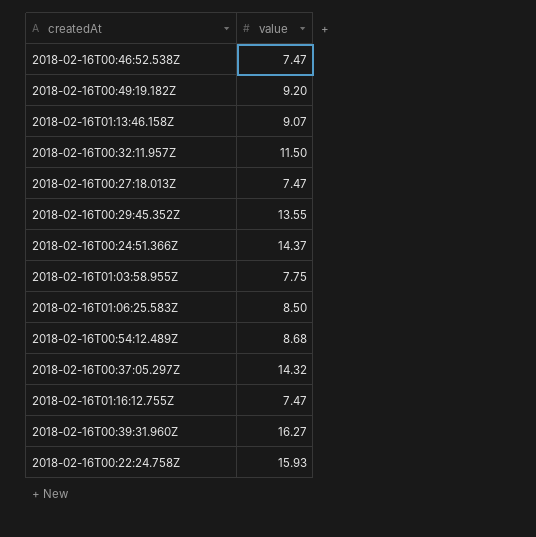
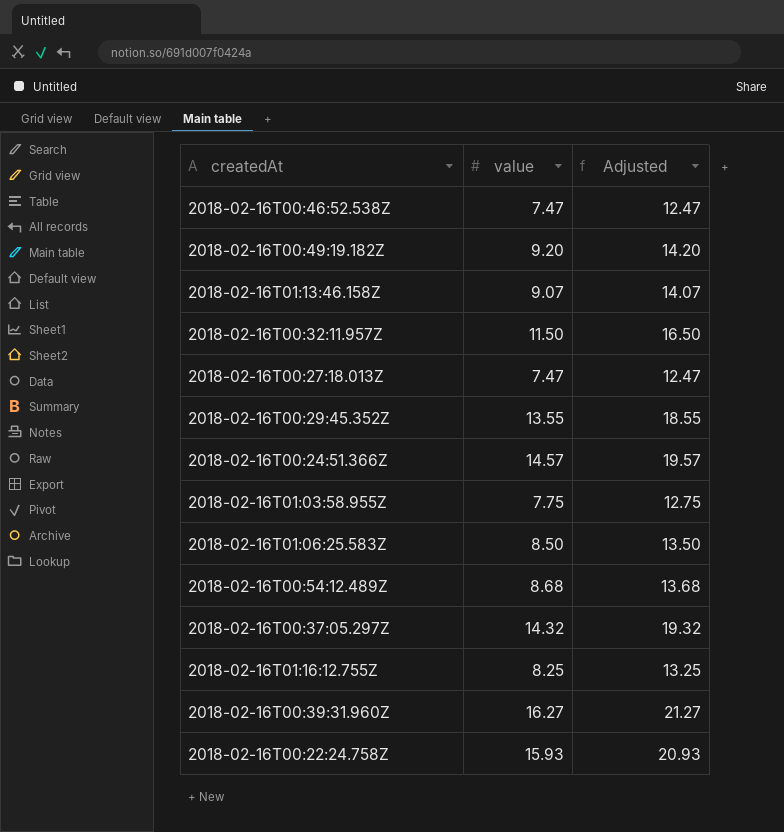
column Adjusted | formula: none -> [value] + 5
2018-02-16T00:24:51.366Z | value: 14.37 -> 14.57
2018-02-16T01:16:12.755Z | value: 7.47 -> 8.25

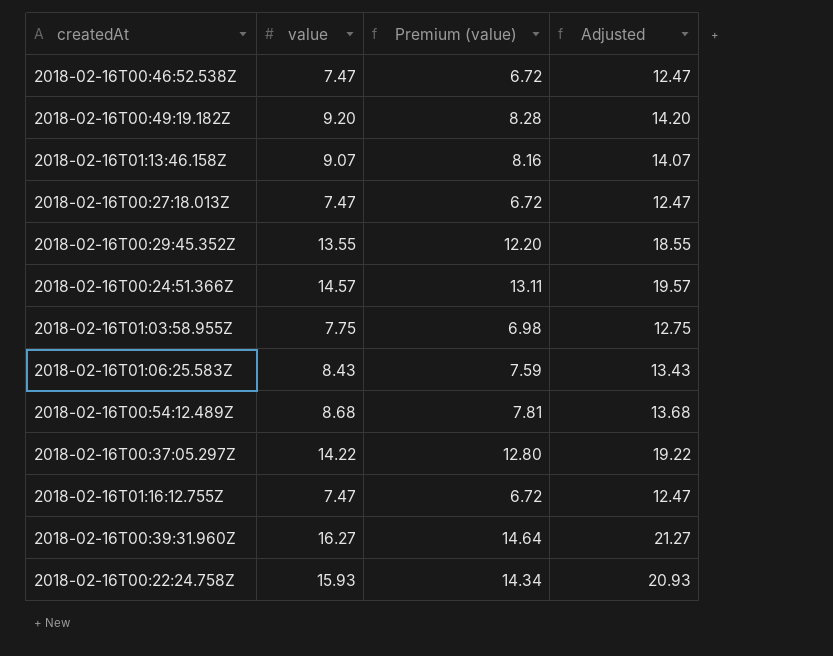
column Premium (value) | formula: none -> [value] * 0.9
row 2018-02-16T00:32:11.957Z: 11.50 | 16.50 -> none
2018-02-16T01:06:25.583Z | value: 8.50 -> 8.43
2018-02-16T01:06:25.583Z | Adjusted: 13.50 -> 13.43
2018-02-16T00:37:05.297Z | value: 14.32 -> 14.22
2018-02-16T00:37:05.297Z | Adjusted: 19.32 -> 19.22
2018-02-16T01:16:12.755Z | value: 8.25 -> 7.47
2018-02-16T01:16:12.755Z | Adjusted: 13.25 -> 12.47

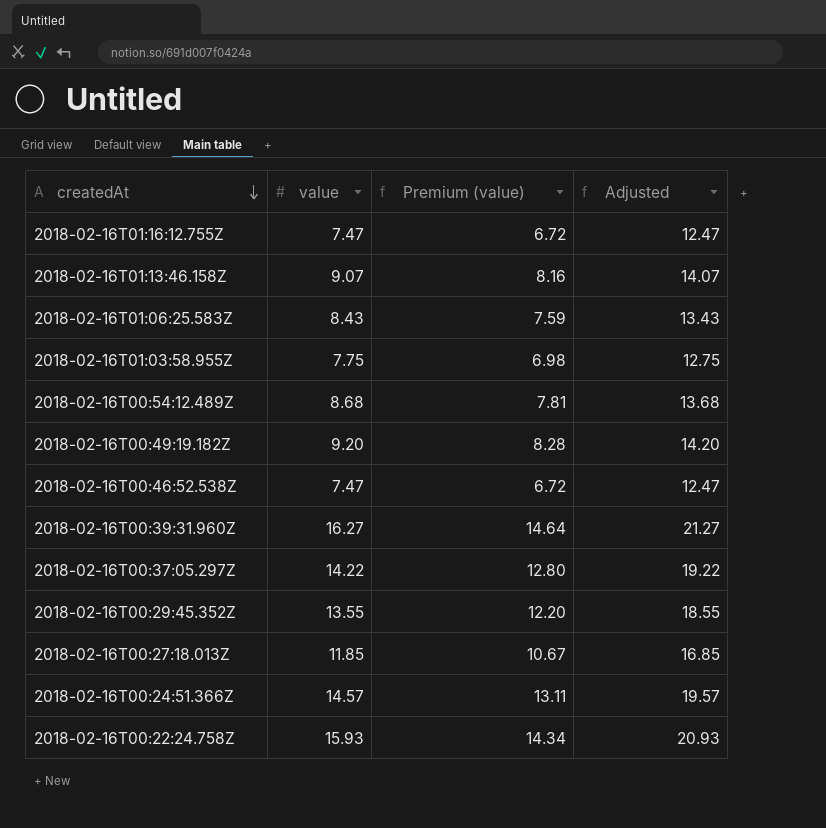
row order: none -> createdAt descending
2018-02-16T00:27:18.013Z | value: 7.47 -> 11.85
2018-02-16T00:27:18.013Z | Premium (value): 6.72 -> 10.67
2018-02-16T00:27:18.013Z | Adjusted: 12.47 -> 16.85

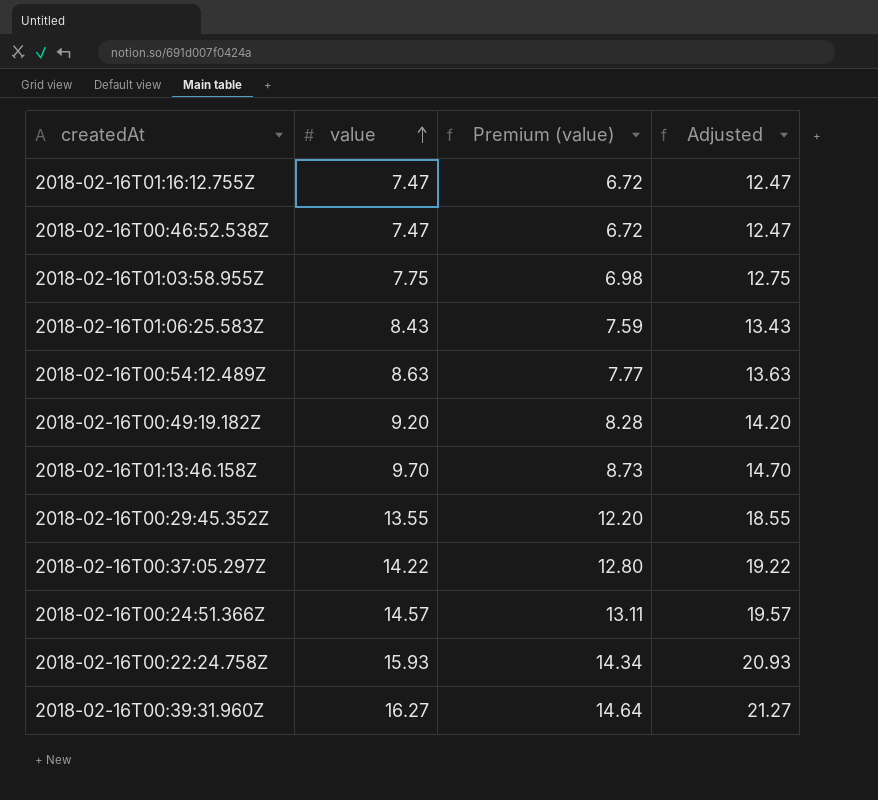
row order: createdAt descending -> value ascending
row 2018-02-16T00:27:18.013Z: 11.85 | 10.67 | 16.85 -> none
2018-02-16T00:54:12.489Z | value: 8.68 -> 8.63
2018-02-16T00:54:12.489Z | Premium (value): 7.81 -> 7.77
2018-02-16T00:54:12.489Z | Adjusted: 13.68 -> 13.63
2018-02-16T01:13:46.158Z | value: 9.07 -> 9.70
2018-02-16T01:13:46.158Z | Premium (value): 8.16 -> 8.73
2018-02-16T01:13:46.158Z | Adjusted: 14.07 -> 14.70

